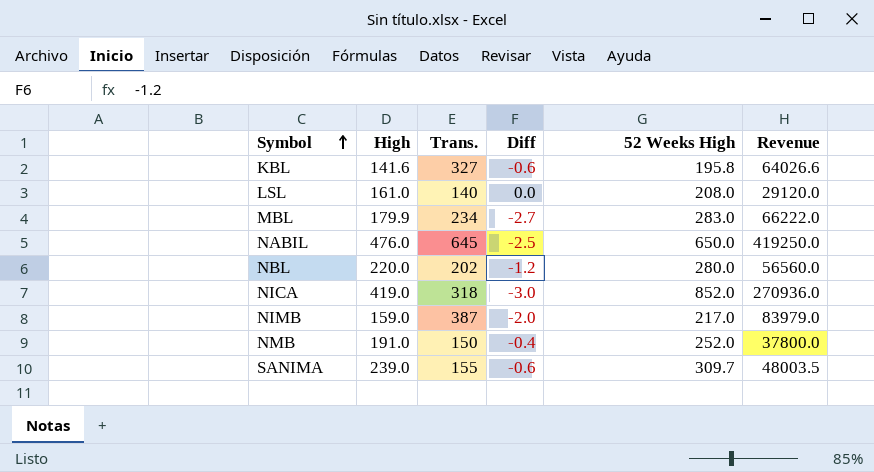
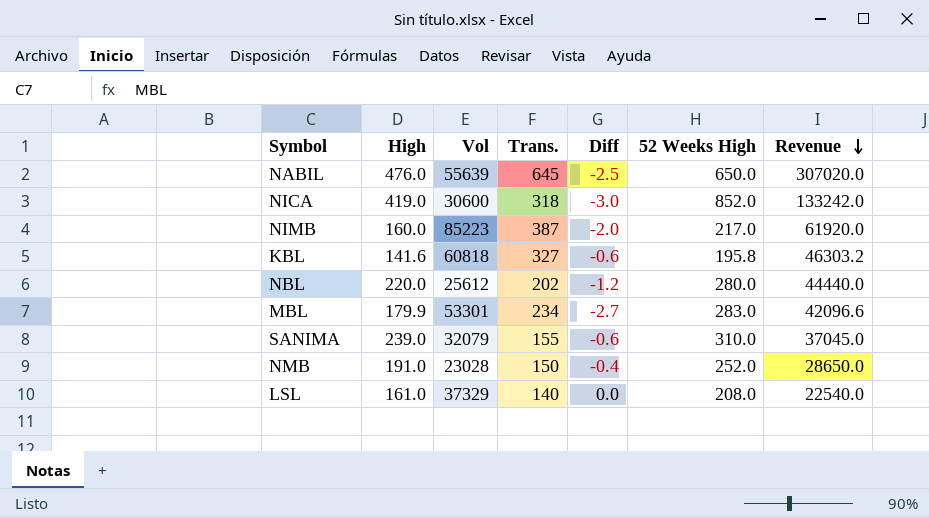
row order: Symbol ascending -> Revenue descending
column Vol | position: none -> 3
column Revenue | formula: [Trans.] * [52 Weeks High] -> [High] * [Trans.]
NIMB | High: 159.0 -> 160.0
SANIMA | 52 Weeks High: 309.7 -> 310.0

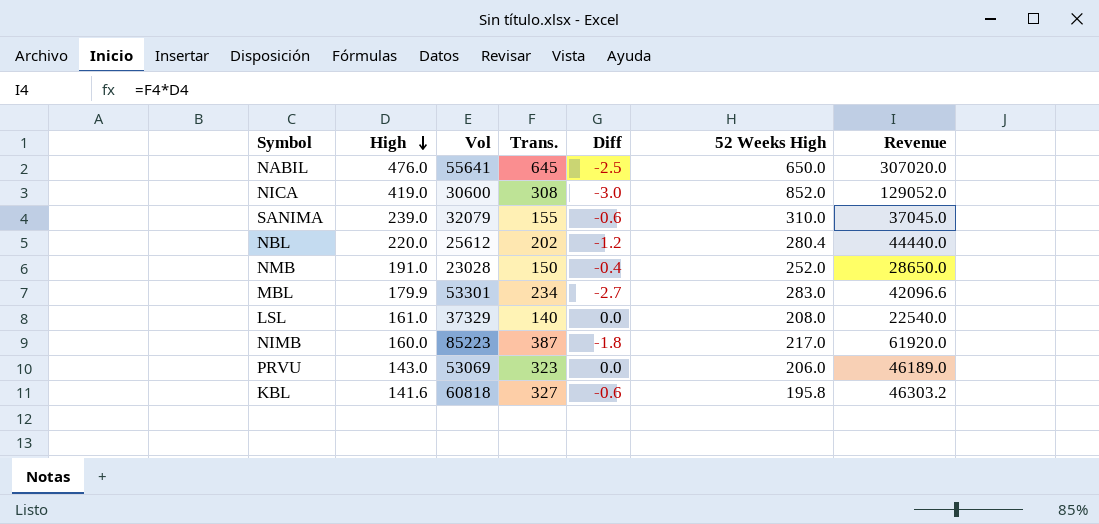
row order: Revenue descending -> High descending
NABIL | Vol: 55639 -> 55641
NICA | Trans.: 318 -> 308
NICA | Revenue: 133242.0 -> 129052.0
NBL | 52 Weeks High: 280.0 -> 280.4
NIMB | Diff: -2.0 -> -1.8
row PRVU: none -> 143.0 | 53069 | 323 | 0.0 | 206.0 | 46189.0

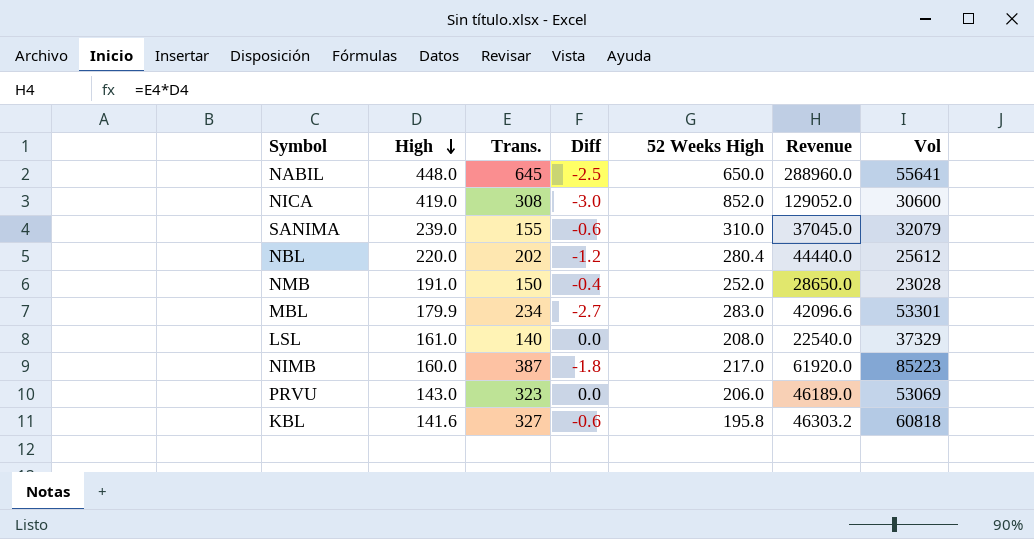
column Vol | position: 3 -> 7
NABIL | High: 476.0 -> 448.0
NABIL | Revenue: 307020.0 -> 288960.0

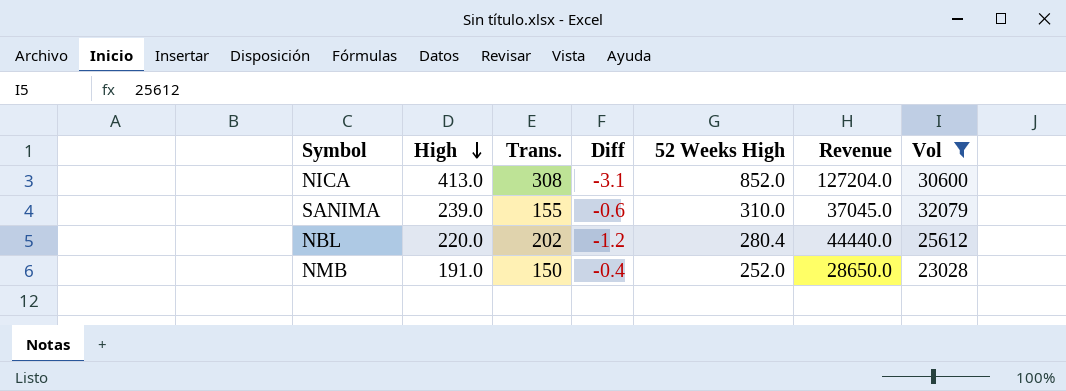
filter: none -> Vol <= 32079
NICA | High: 419.0 -> 413.0
NICA | Diff: -3.0 -> -3.1
NICA | Revenue: 129052.0 -> 127204.0

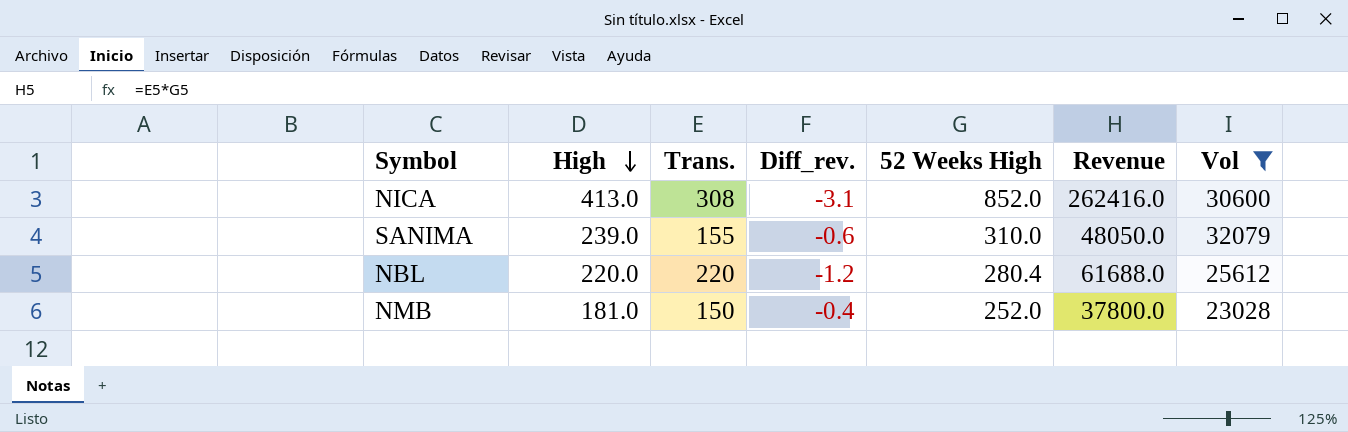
column name: Diff -> Diff_rev.
column Revenue | formula: [High] * [Trans.] -> [Trans.] * [52 Weeks High]
NBL | Trans.: 202 -> 220
NMB | High: 191.0 -> 181.0

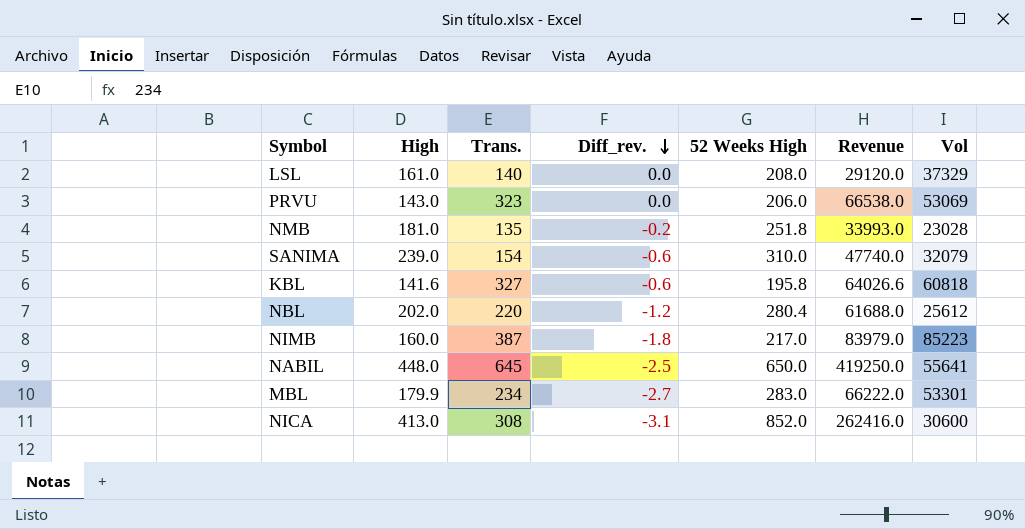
filter: Vol <= 32079 -> none
row order: High descending -> Diff_rev. descending
NMB | Trans.: 150 -> 135
NMB | Diff_rev.: -0.4 -> -0.2
NMB | 52 Weeks High: 252.0 -> 251.8
NMB | Revenue: 37800.0 -> 33993.0
SANIMA | Trans.: 155 -> 154
SANIMA | Revenue: 48050.0 -> 47740.0
NBL | High: 220.0 -> 202.0

